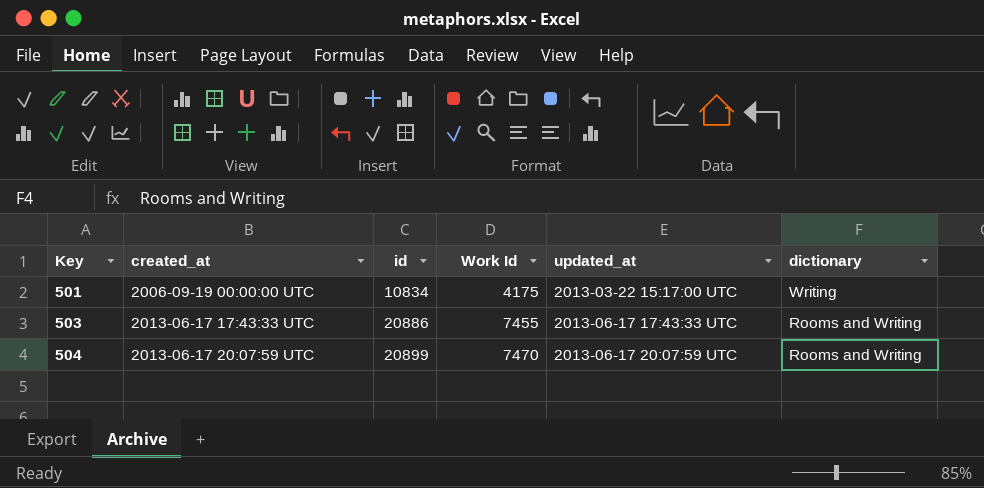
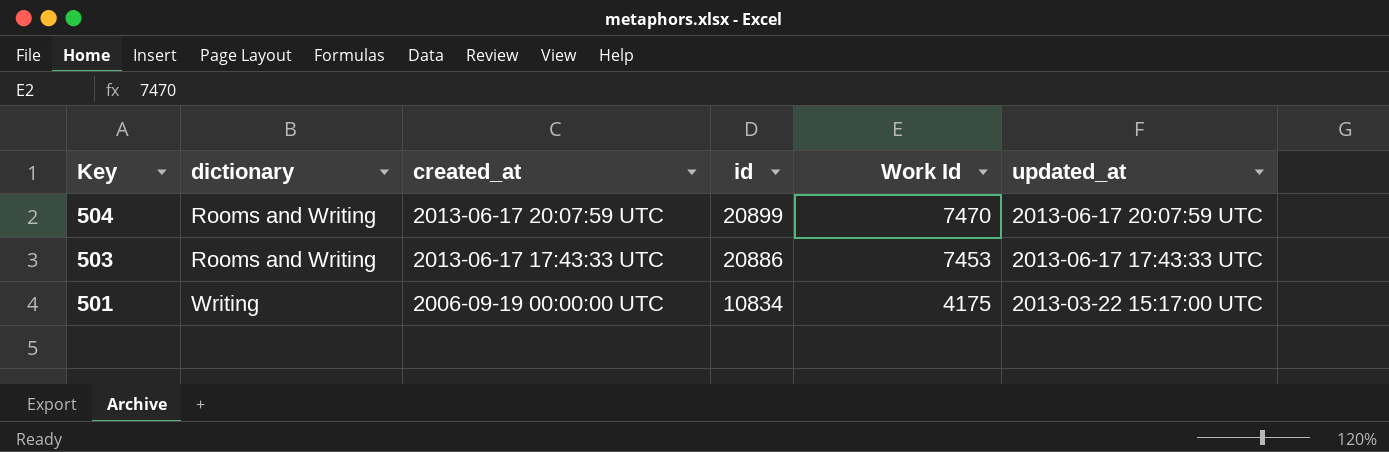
row order: Key ascending -> Key descending
column dictionary | position: 6 -> 2
503 | Work Id: 7455 -> 7453

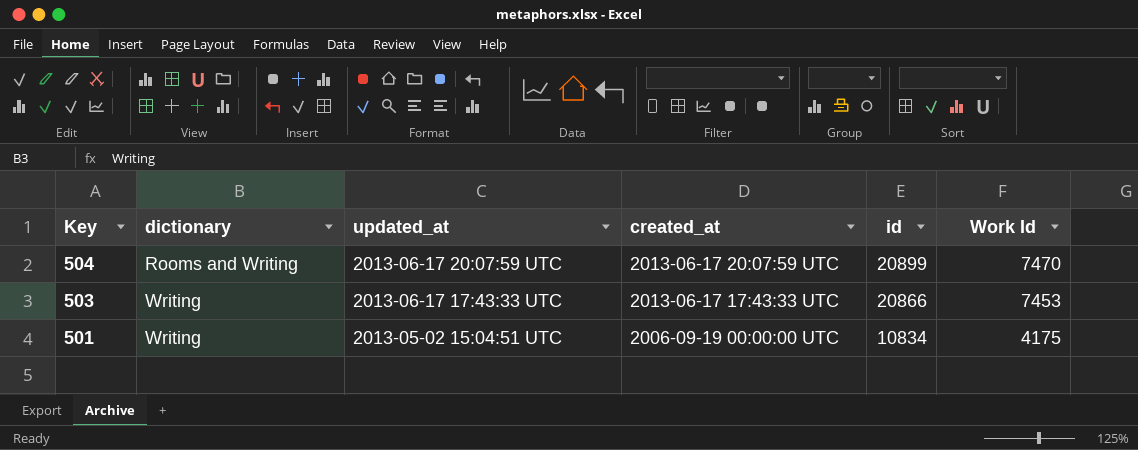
column updated_at | position: 6 -> 3
503 | dictionary: Rooms and Writing -> Writing
503 | id: 20886 -> 20866
501 | updated_at: 2013-03-22 15:17:00 UTC -> 2013-05-02 15:04:51 UTC

